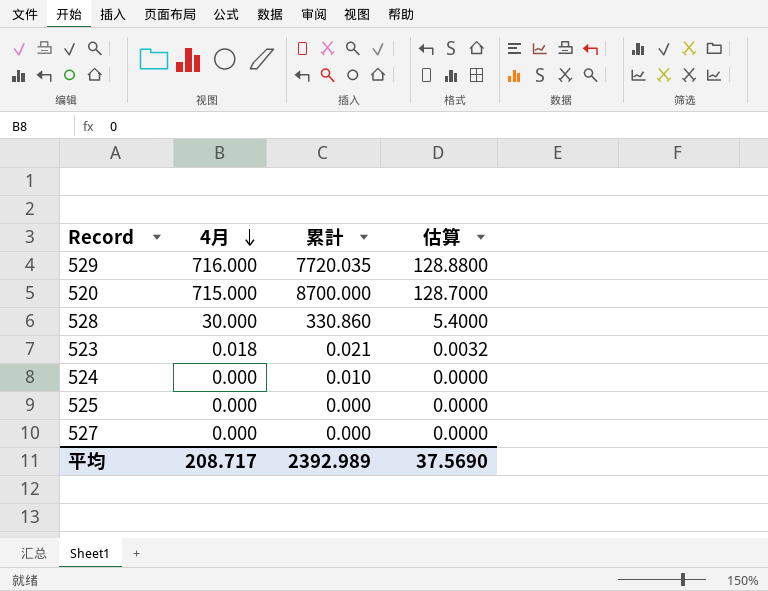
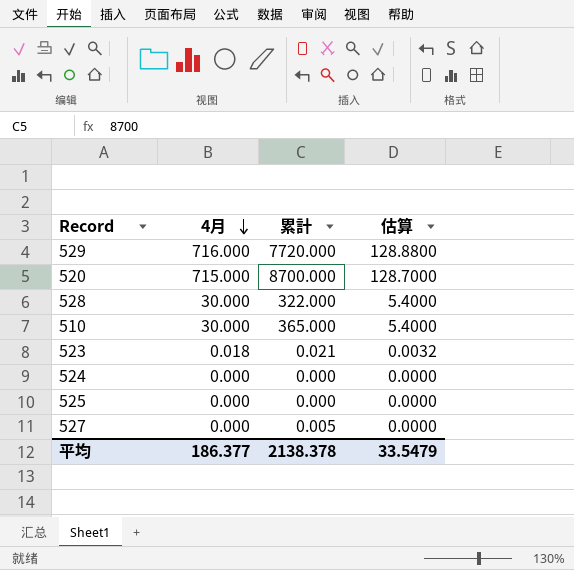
529 | 累計: 7720.035 -> 7720.000
528 | 累計: 330.860 -> 322.000
row 510: none -> 30.000 | 365.000 | 5.4000
524 | 累計: 0.010 -> 0.000
527 | 累計: 0.000 -> 0.005
平均 | 4月: 208.717 -> 186.377
平均 | 累計: 2392.989 -> 2138.378
平均 | 估算: 37.5690 -> 33.5479

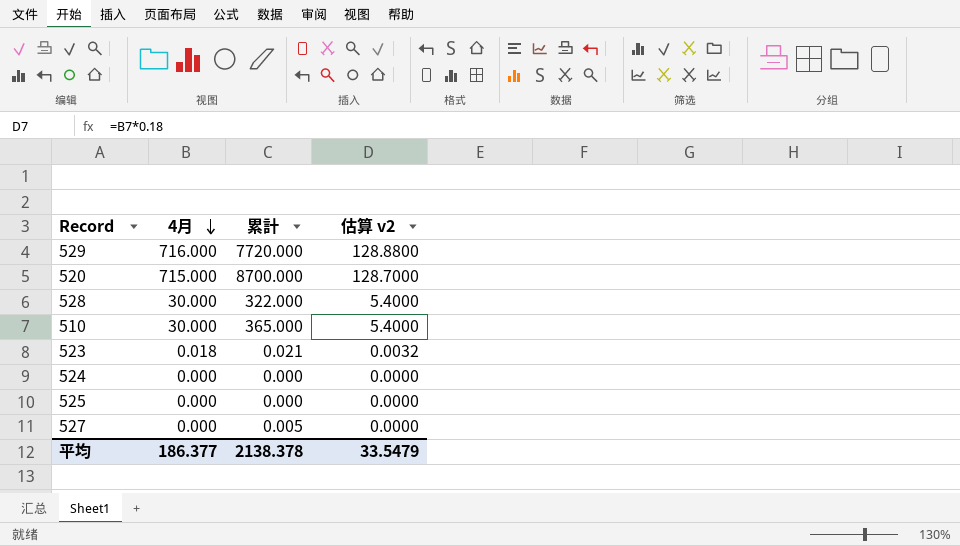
column name: 估算 -> 估算 v2

